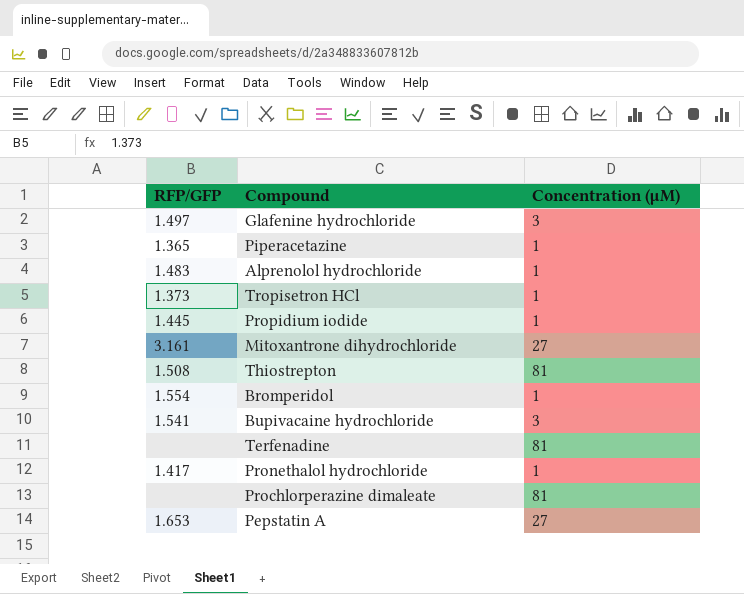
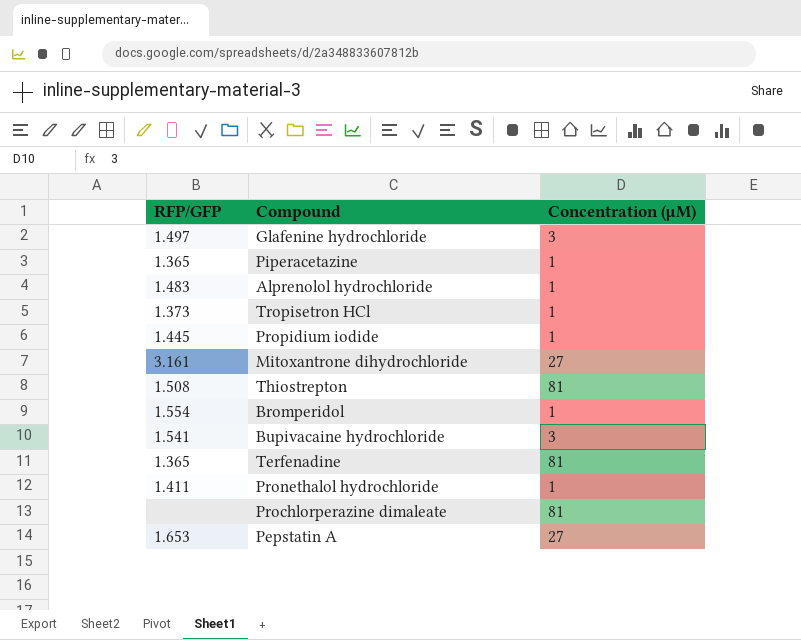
Terfenadine | RFP/GFP: none -> 1.365
Pronethalol hydrochloride | RFP/GFP: 1.417 -> 1.411

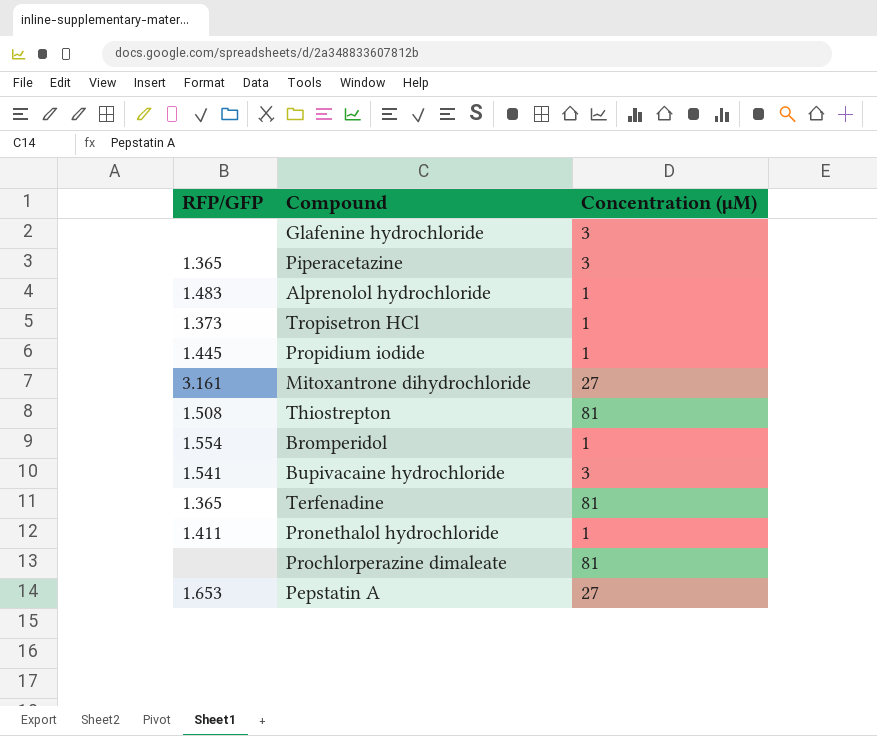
Glafenine hydrochloride | RFP/GFP: 1.497 -> none
Piperacetazine | Concentration (µM): 1 -> 3

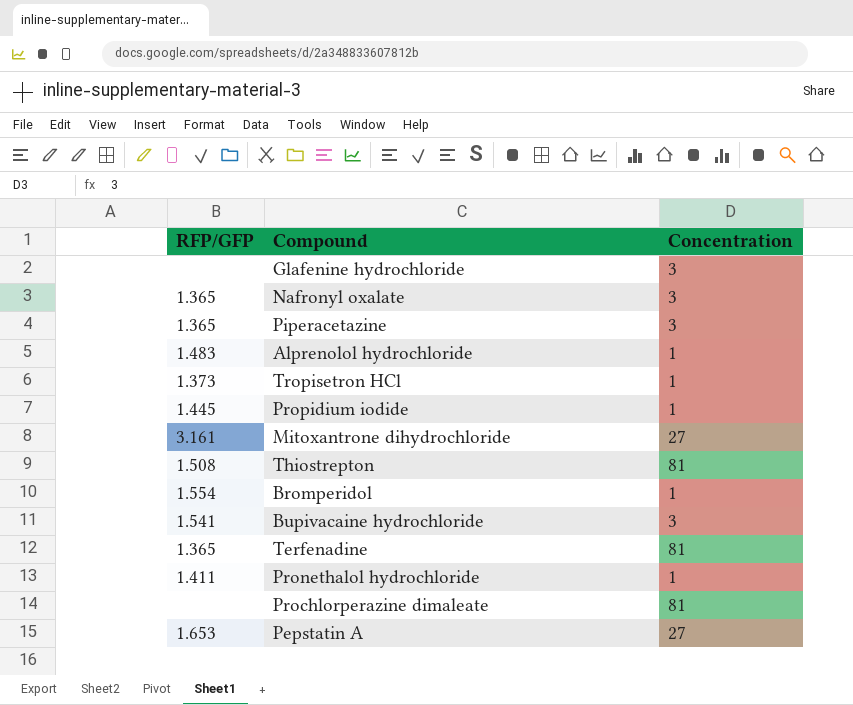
column name: Concentration (µM) -> Concentration
row Nafronyl oxalate: none -> 1.365 | 3

